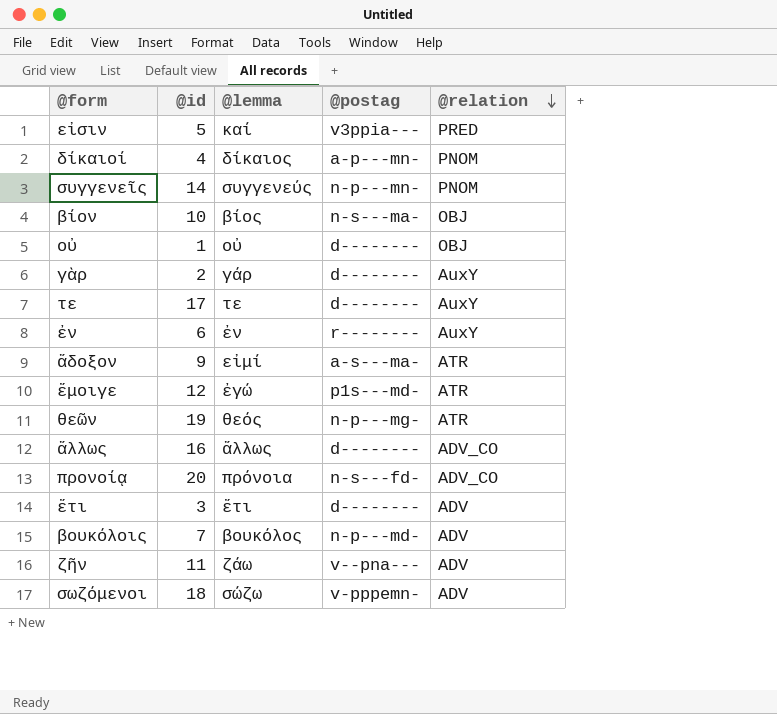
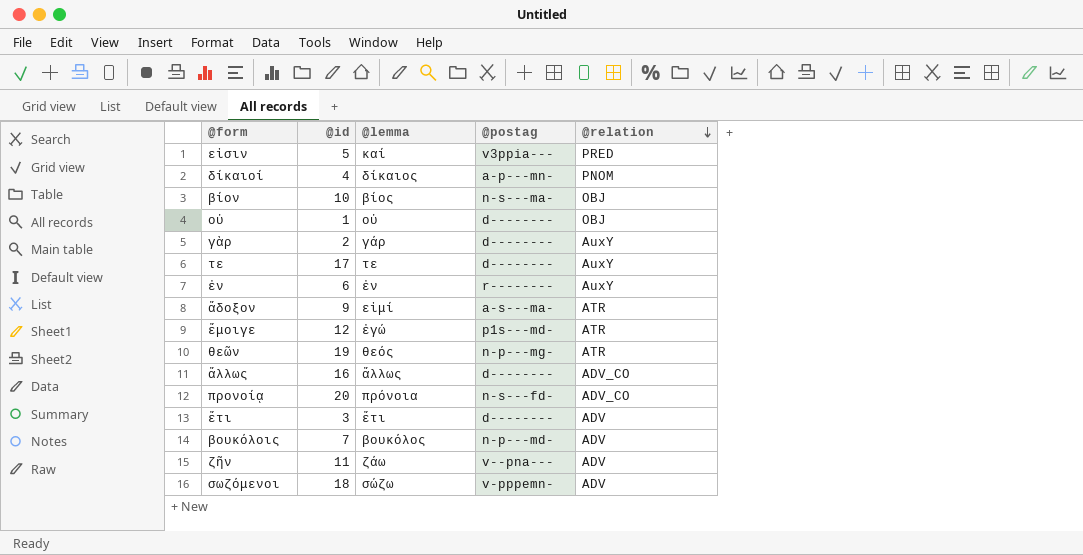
row συγγενεῖς: 14 | συγγενεύς | n-p---mn- | PNOM -> none

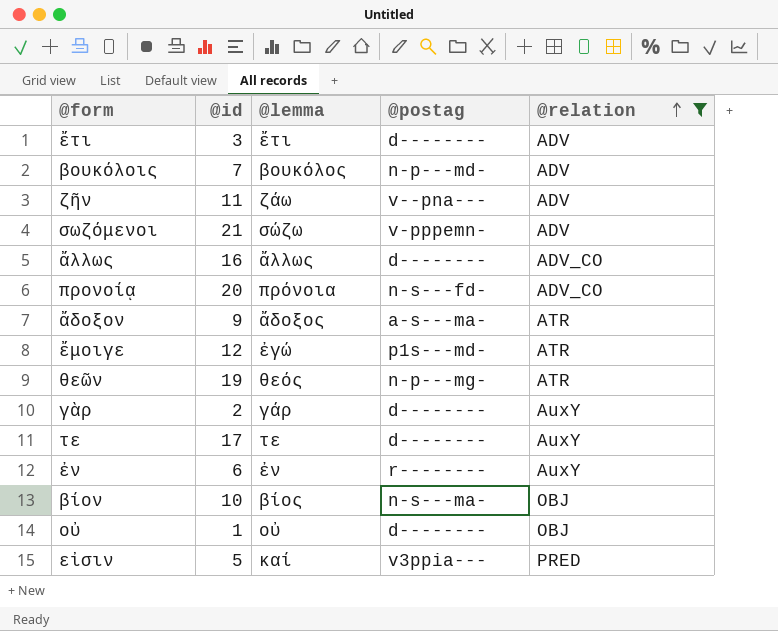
filter: none -> @relation != PNOM
row order: @relation descending -> @relation ascending
σωζόμενοι | @id: 18 -> 21
ἄδοξον | @lemma: εἰμί -> ἄδοξος

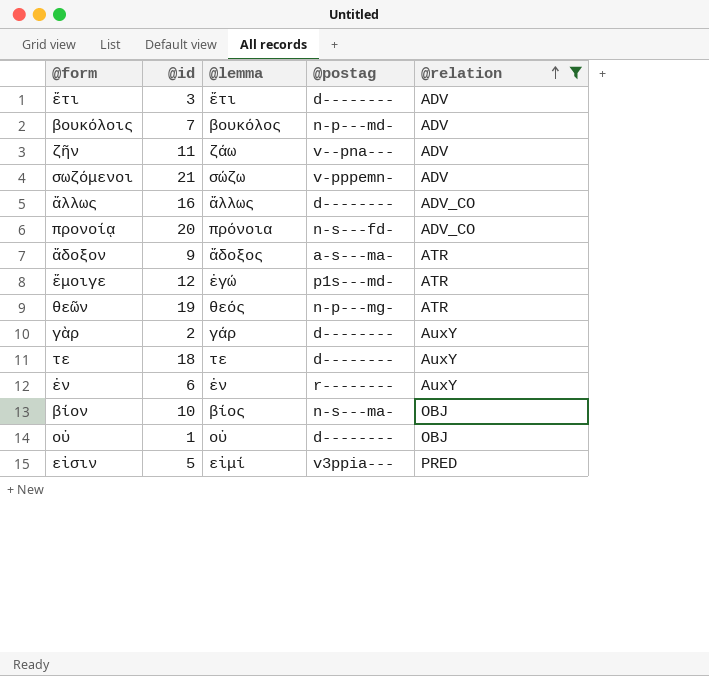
τε | @id: 17 -> 18
εἰσιν | @lemma: καί -> εἰμί

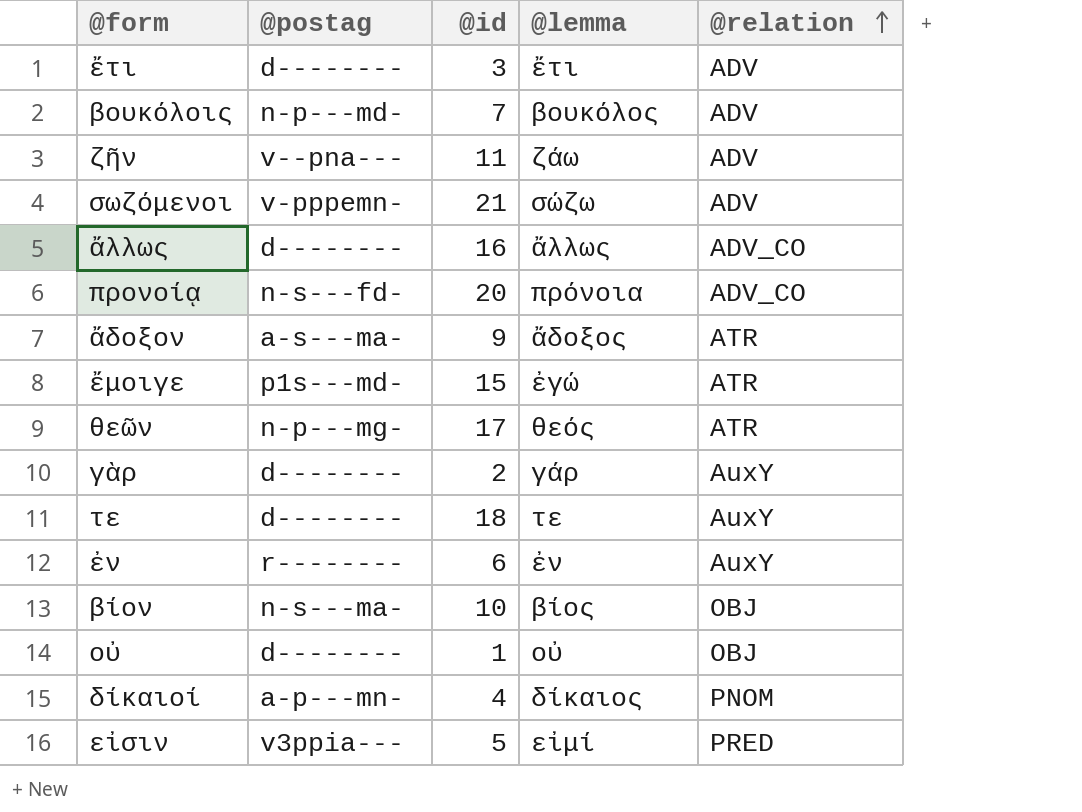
filter: @relation != PNOM -> none
column @postag | position: 4 -> 2
ἔμοιγε | @id: 12 -> 15
θεῶν | @id: 19 -> 17

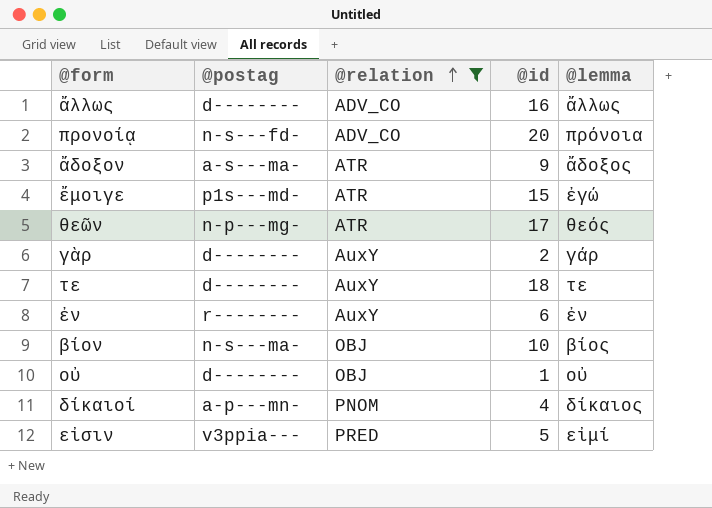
filter: none -> @relation != ADV
column @relation | position: 5 -> 3

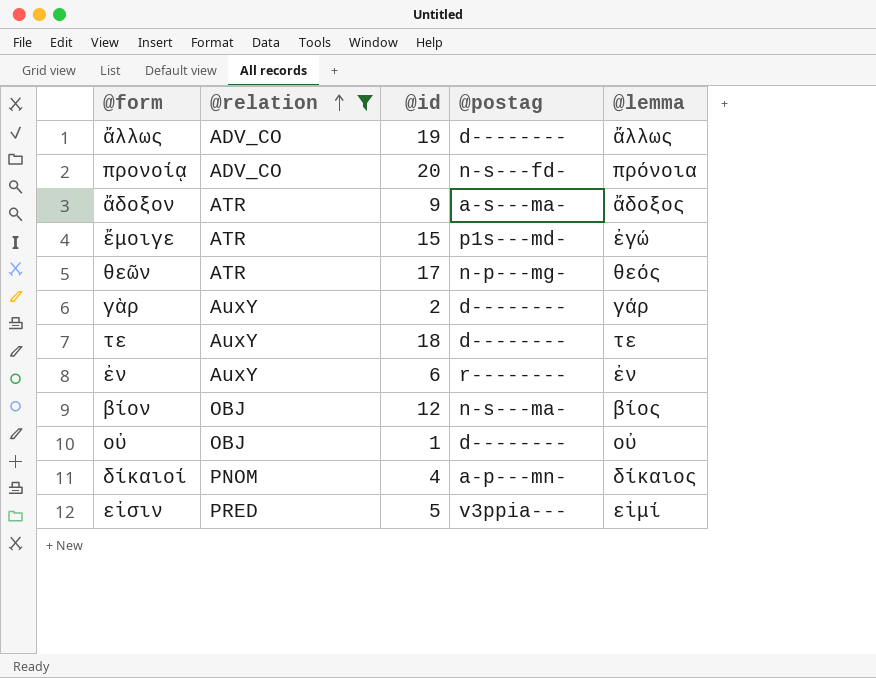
column @postag | position: 2 -> 4
ἄλλως | @id: 16 -> 19
βίον | @id: 10 -> 12

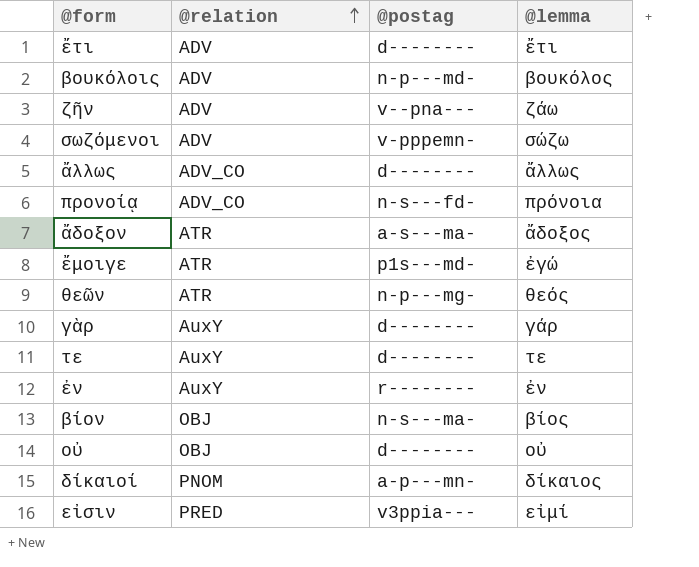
filter: @relation != ADV -> none
column @id | position: 3 -> none

